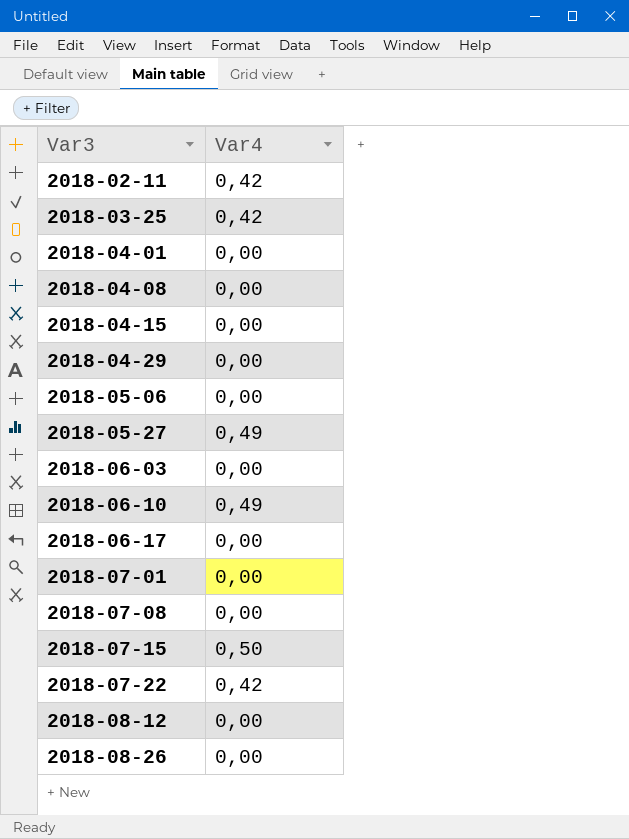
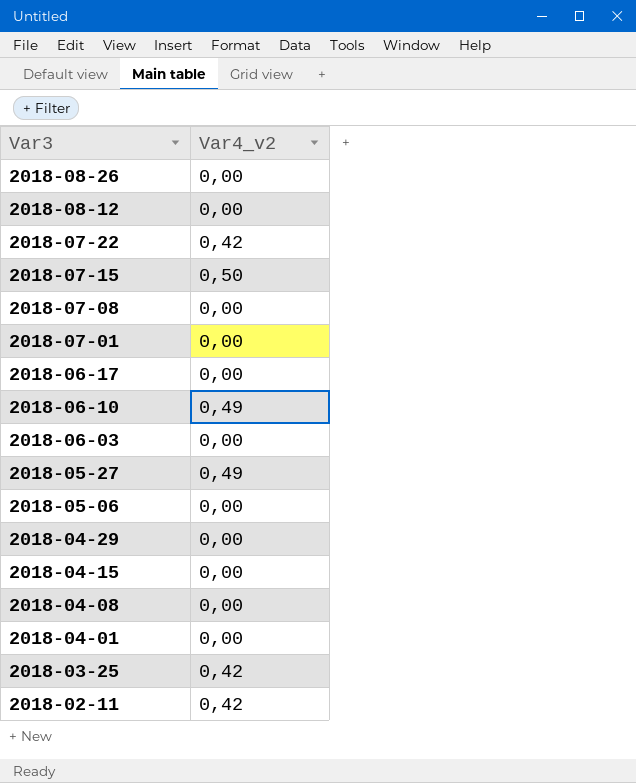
row order: Var3 ascending -> Var3 descending
column name: Var4 -> Var4_v2

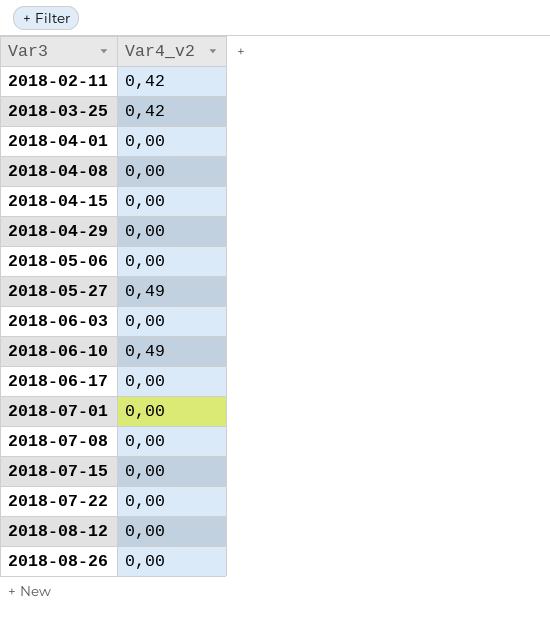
row order: Var3 descending -> Var3 ascending
2018-07-15 | Var4_v2: 0,50 -> 0,00
2018-07-22 | Var4_v2: 0,42 -> 0,00

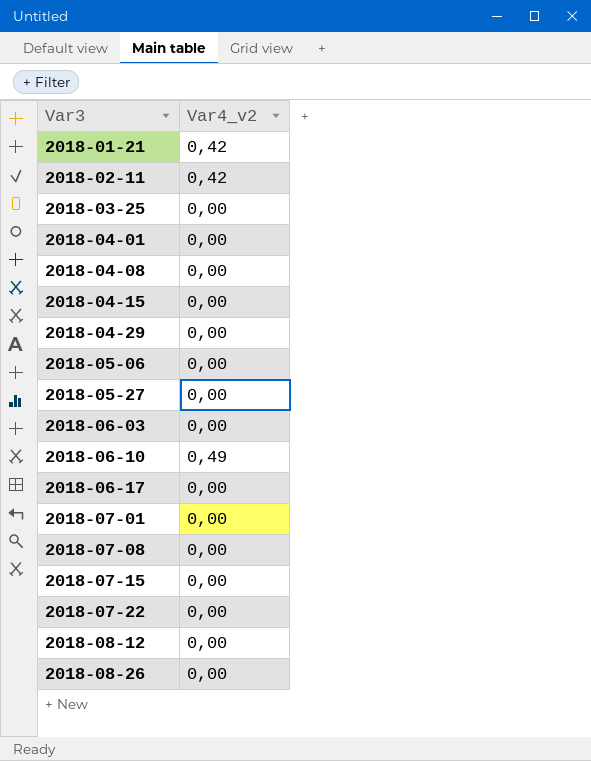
row 2018-01-21: none -> 0,42
2018-03-25 | Var4_v2: 0,42 -> 0,00
2018-05-27 | Var4_v2: 0,49 -> 0,00

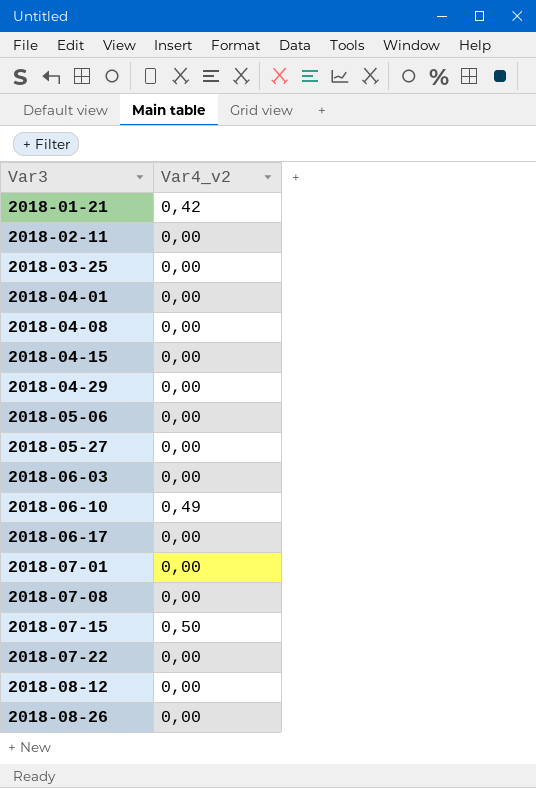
2018-02-11 | Var4_v2: 0,42 -> 0,00
2018-07-15 | Var4_v2: 0,00 -> 0,50

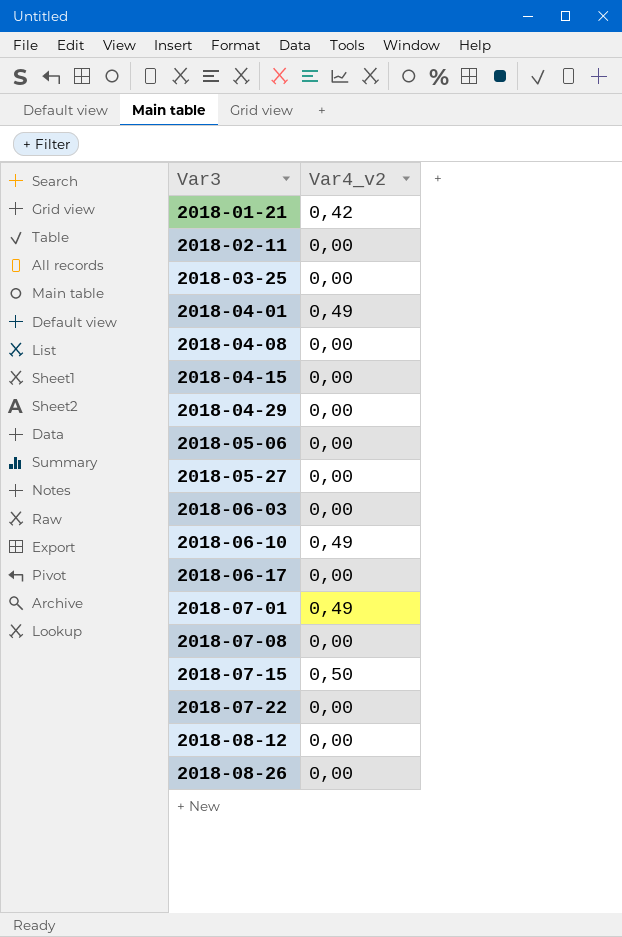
2018-04-01 | Var4_v2: 0,00 -> 0,49
2018-07-01 | Var4_v2: 0,00 -> 0,49

